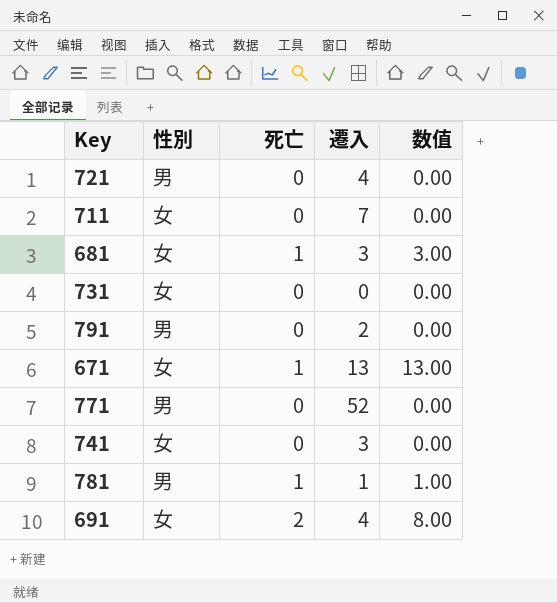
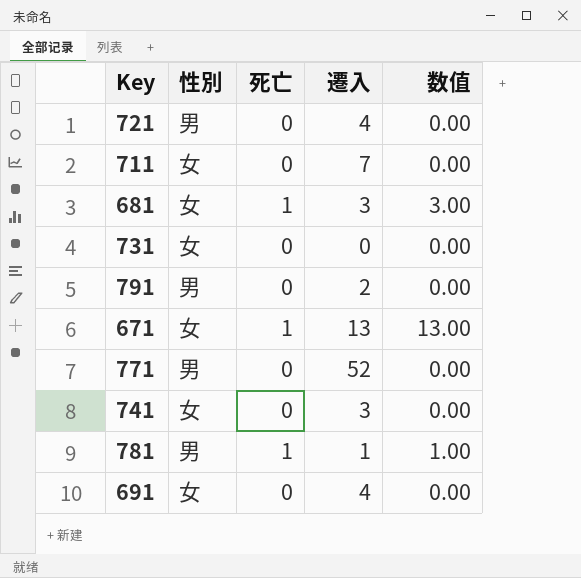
691 | 死亡: 2 -> 0
691 | 数值: 8.00 -> 0.00

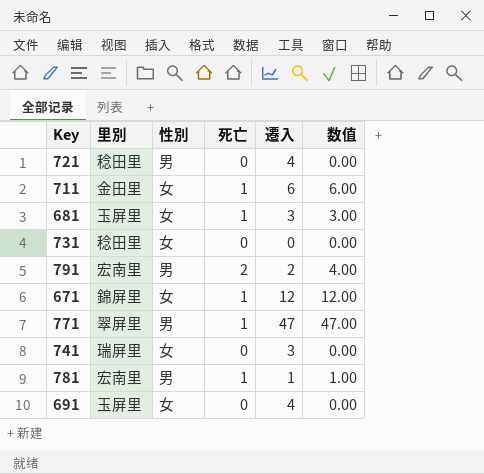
column 里別 | position: none -> 2
711 | 死亡: 0 -> 1
711 | 遷入: 7 -> 6
711 | 数值: 0.00 -> 6.00
791 | 死亡: 0 -> 2
791 | 数值: 0.00 -> 4.00
671 | 遷入: 13 -> 12
671 | 数值: 13.00 -> 12.00
771 | 死亡: 0 -> 1
771 | 遷入: 52 -> 47
771 | 数值: 0.00 -> 47.00

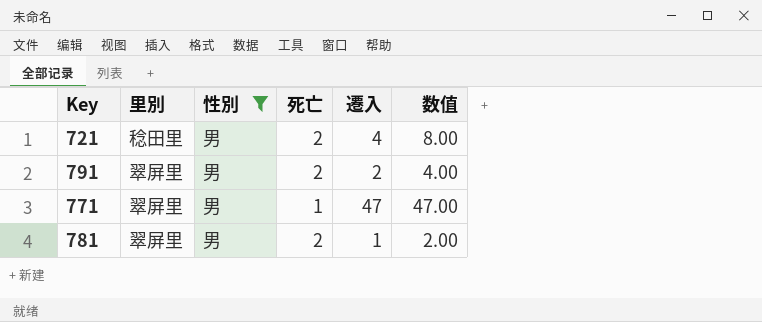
filter: none -> 性別 = 男
721 | 死亡: 0 -> 2
721 | 数值: 0.00 -> 8.00
791 | 里別: 宏南里 -> 翠屏里
781 | 里別: 宏南里 -> 翠屏里
781 | 死亡: 1 -> 2
781 | 数值: 1.00 -> 2.00

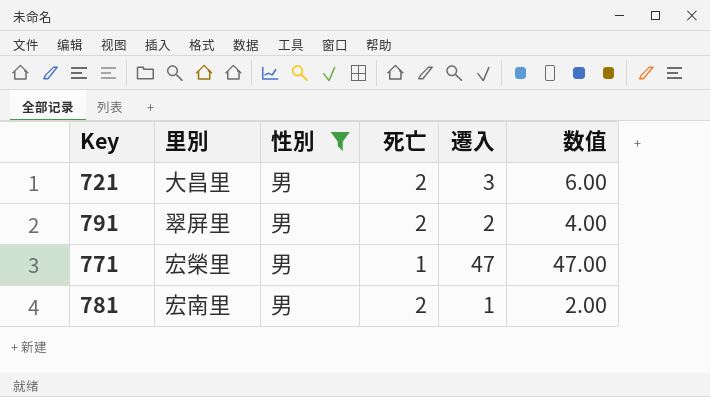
721 | 里別: 稔田里 -> 大昌里
721 | 遷入: 4 -> 3
721 | 数值: 8.00 -> 6.00
771 | 里別: 翠屏里 -> 宏榮里
781 | 里別: 翠屏里 -> 宏南里

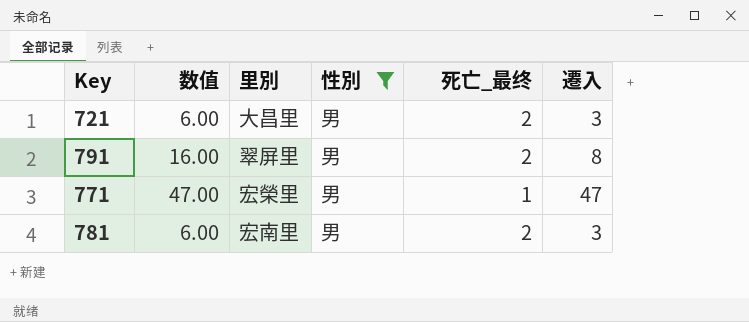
column 数值 | position: 6 -> 2
column name: 死亡 -> 死亡_最终
791 | 数值: 4.00 -> 16.00
791 | 遷入: 2 -> 8
781 | 数值: 2.00 -> 6.00
781 | 遷入: 1 -> 3

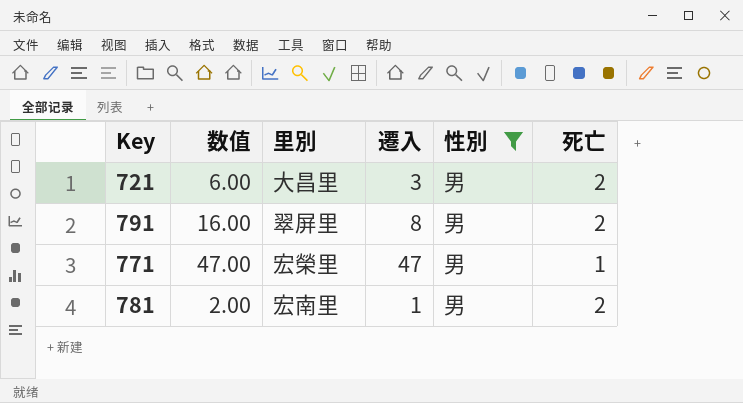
column 遷入 | position: 6 -> 4
column name: 死亡_最终 -> 死亡
781 | 数值: 6.00 -> 2.00
781 | 遷入: 3 -> 1

